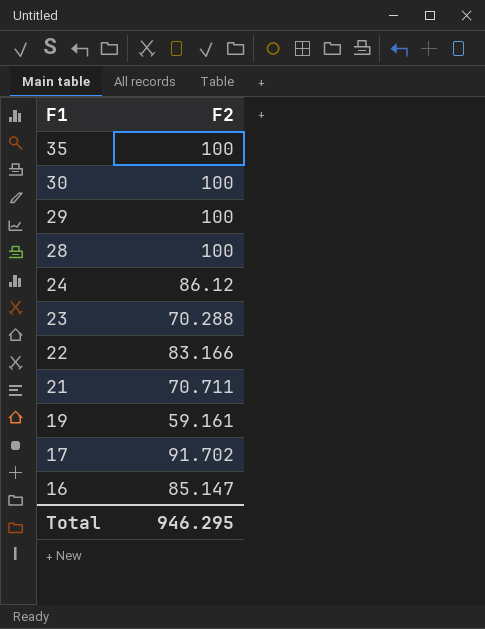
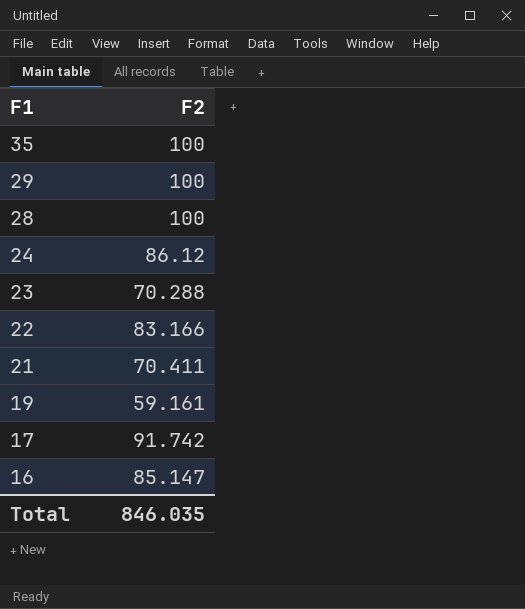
row 30: 100 -> none
21 | F2: 70.711 -> 70.411
17 | F2: 91.702 -> 91.742
Total | F2: 946.295 -> 846.035

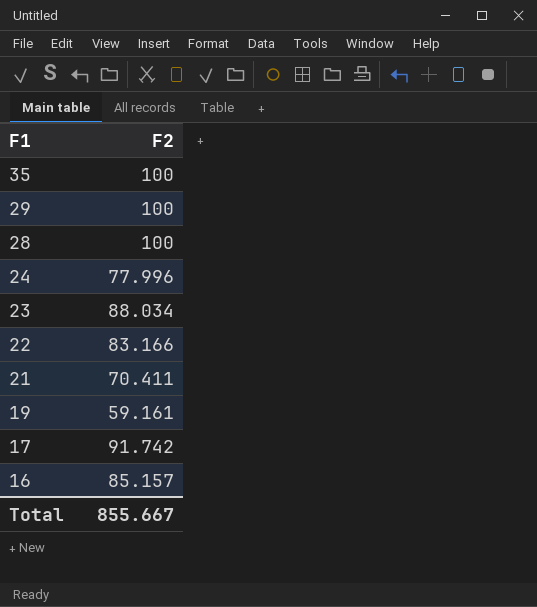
24 | F2: 86.12 -> 77.996
23 | F2: 70.288 -> 88.034
16 | F2: 85.147 -> 85.157
Total | F2: 846.035 -> 855.667

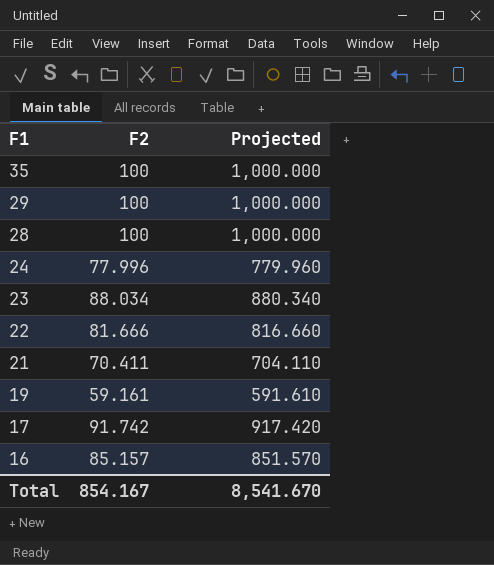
column Projected | formula: none -> [F2] * 10
22 | F2: 83.166 -> 81.666
Total | F2: 855.667 -> 854.167

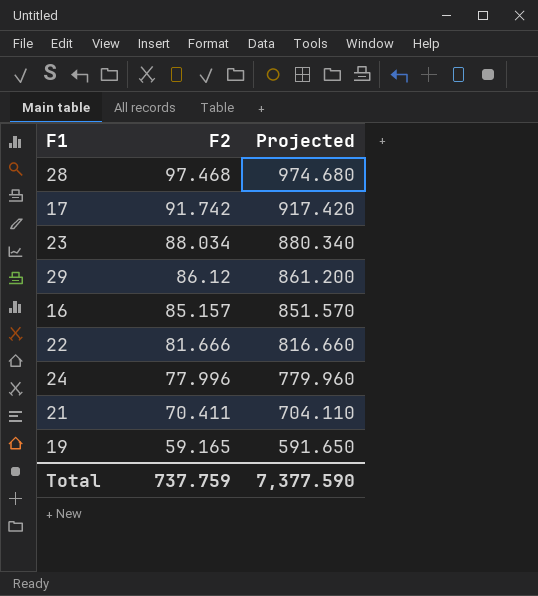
row order: F1 descending -> F2 descending
row 35: 100 | 1,000.000 -> none
28 | F2: 100 -> 97.468
28 | Projected: 1,000.000 -> 974.680
29 | F2: 100 -> 86.12
29 | Projected: 1,000.000 -> 861.200
19 | F2: 59.161 -> 59.165
19 | Projected: 591.610 -> 591.650
Total | F2: 854.167 -> 737.759
Total | Projected: 8,541.670 -> 7,377.590

